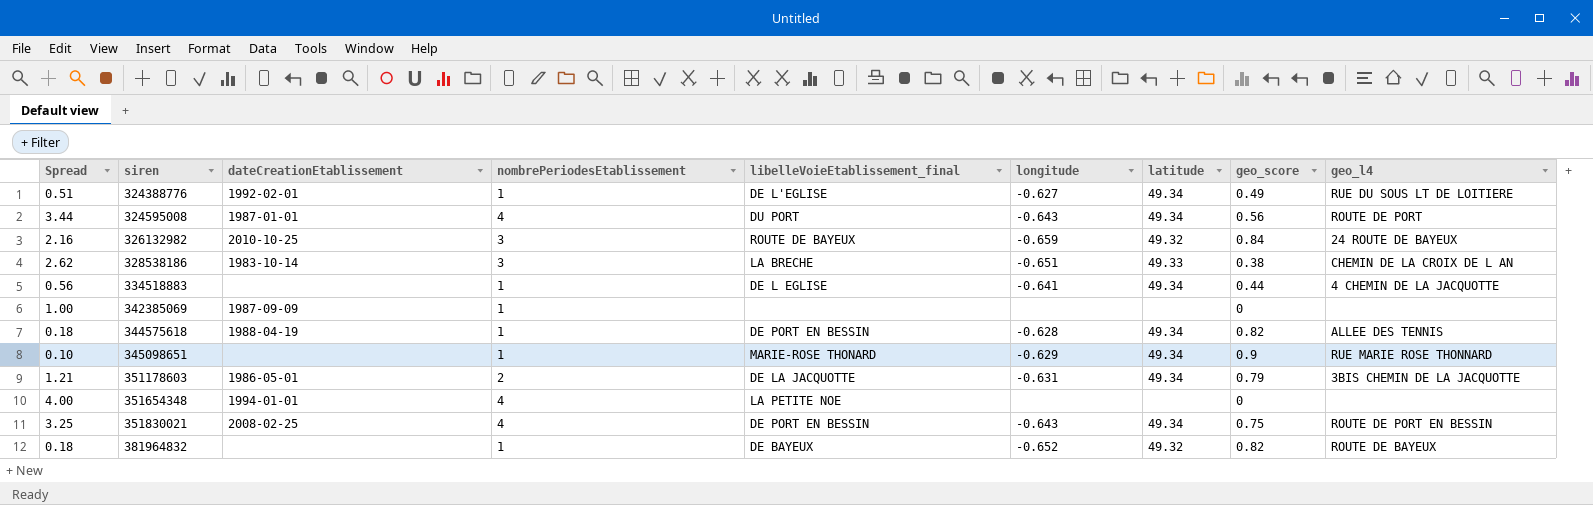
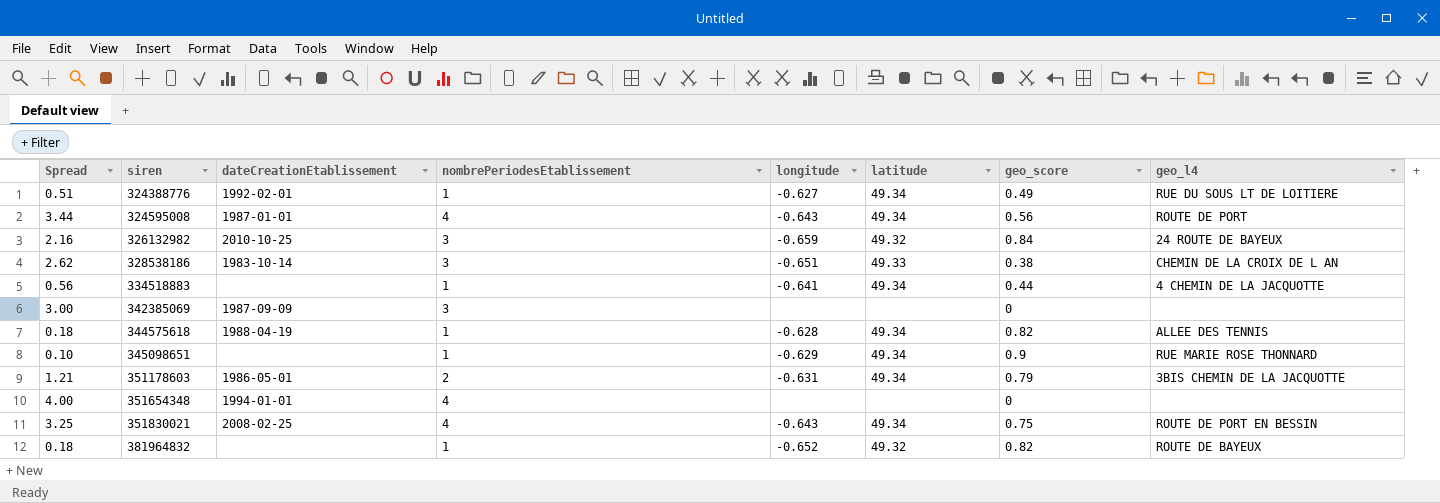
column libelleVoieEtablissement_final | position: 5 -> none
342385069 | Spread: 1.00 -> 3.00
342385069 | nombrePeriodesEtablissement: 1 -> 3

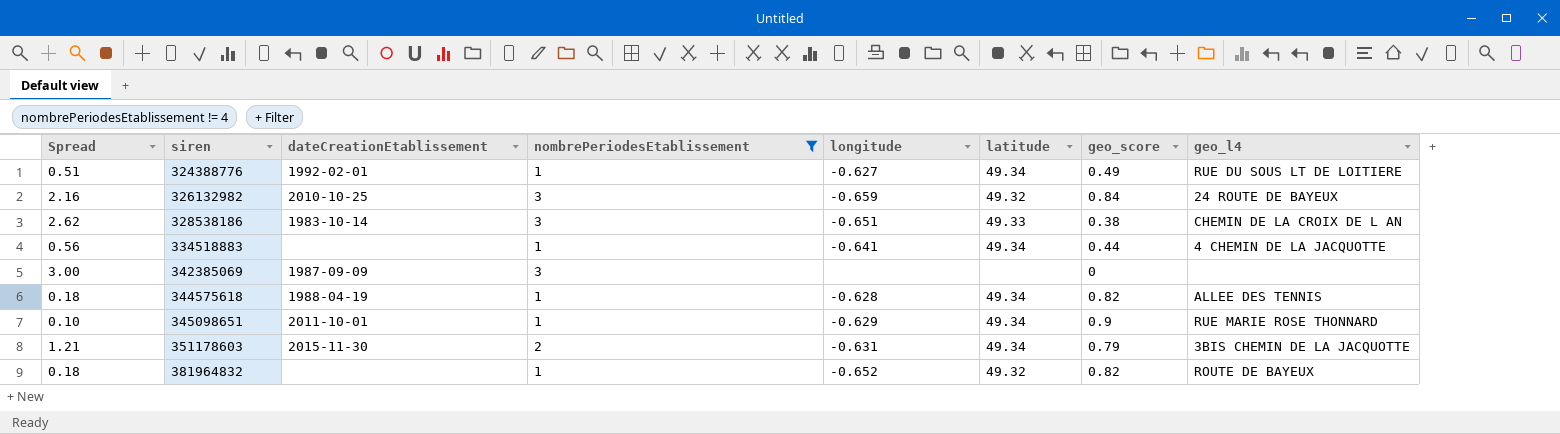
filter: none -> nombrePeriodesEtablissement != 4
345098651 | dateCreationEtablissement: none -> 2011-10-01
351178603 | dateCreationEtablissement: 1986-05-01 -> 2015-11-30

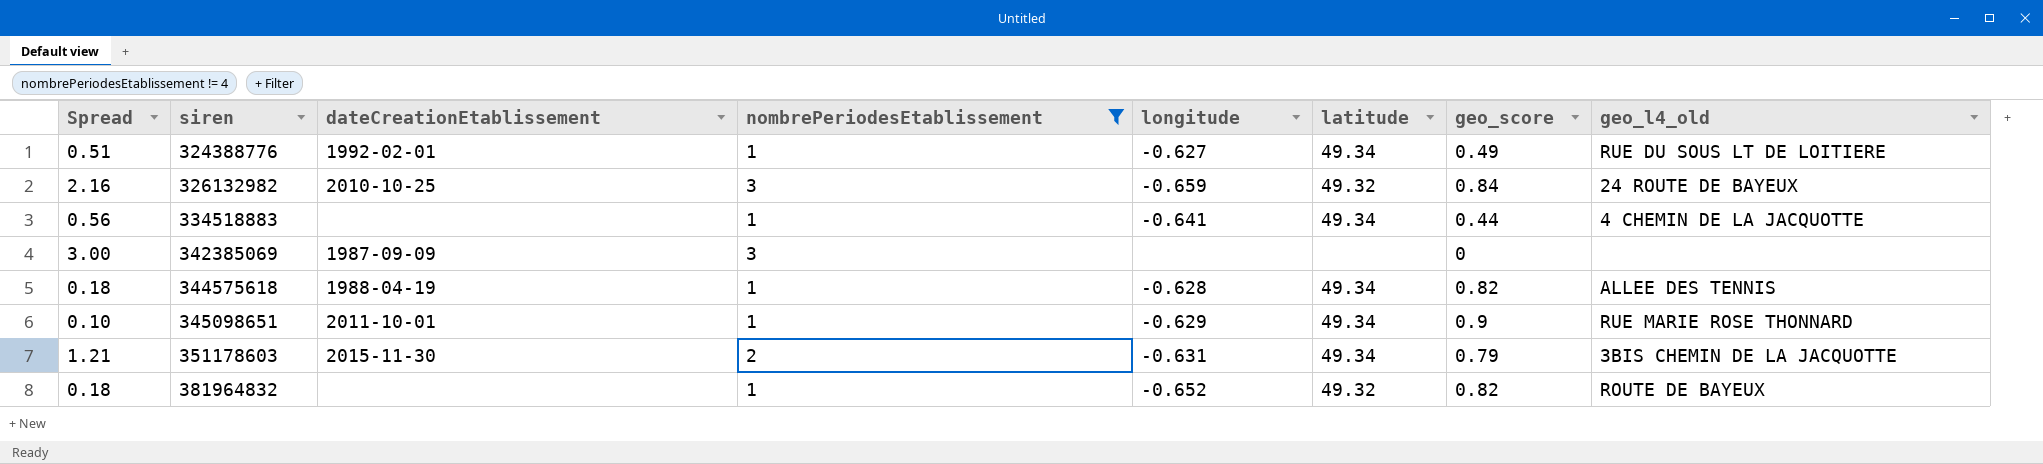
column name: geo_l4 -> geo_l4_old
row 328538186: 2.62 | 1983-10-14 | 3 | -0.651 | 49.33 | 0.38 | CHEMIN DE LA CROIX DE L AN -> none

